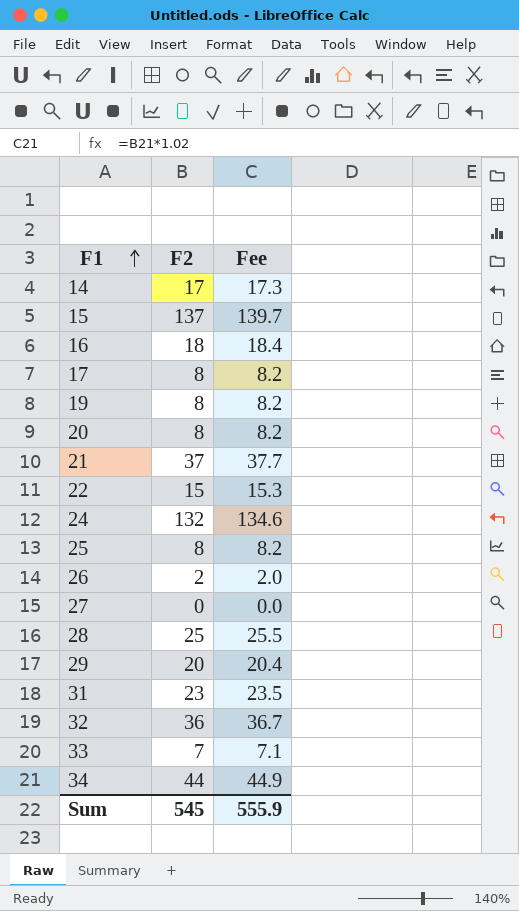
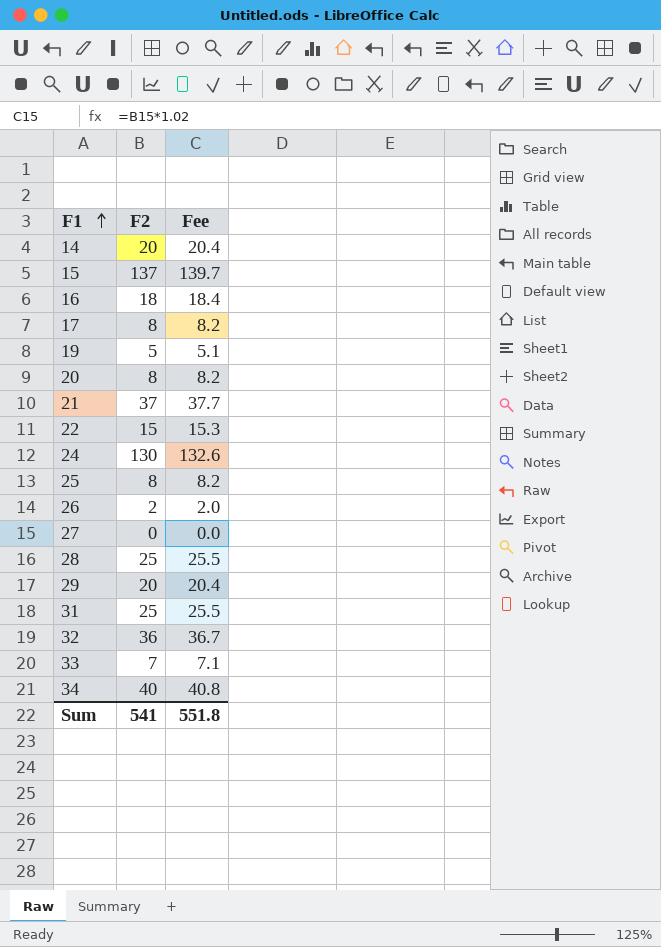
14 | F2: 17 -> 20
14 | Fee: 17.3 -> 20.4
19 | F2: 8 -> 5
19 | Fee: 8.2 -> 5.1
24 | F2: 132 -> 130
24 | Fee: 134.6 -> 132.6
31 | F2: 23 -> 25
31 | Fee: 23.5 -> 25.5
34 | F2: 44 -> 40
34 | Fee: 44.9 -> 40.8
Sum | F2: 545 -> 541
Sum | Fee: 555.9 -> 551.8

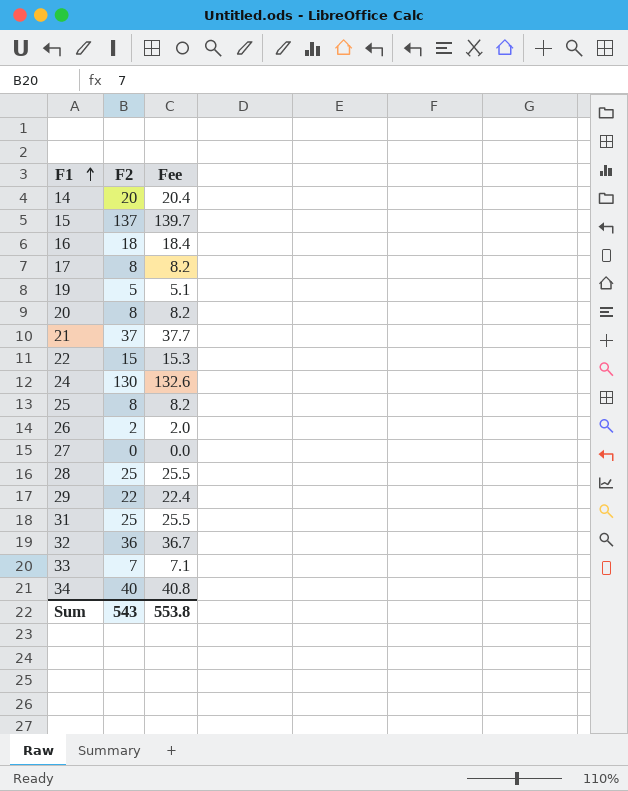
29 | F2: 20 -> 22
29 | Fee: 20.4 -> 22.4
Sum | F2: 541 -> 543
Sum | Fee: 551.8 -> 553.8

